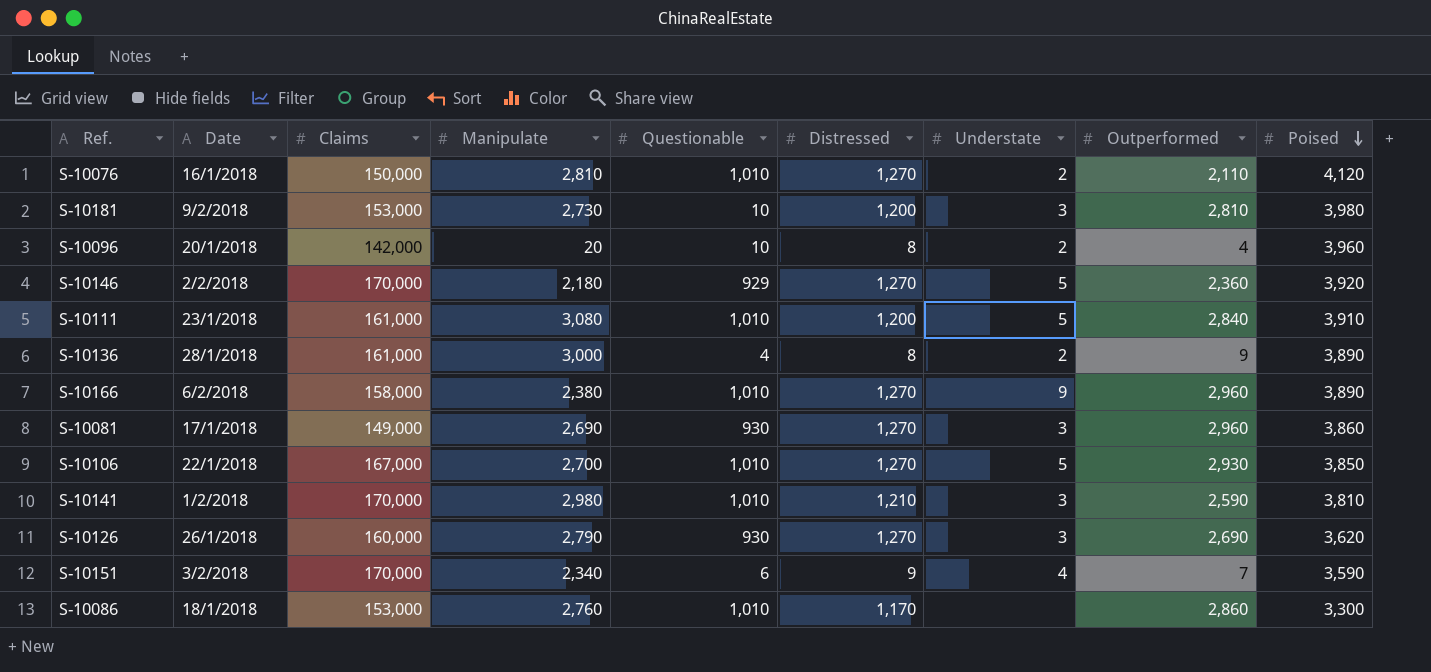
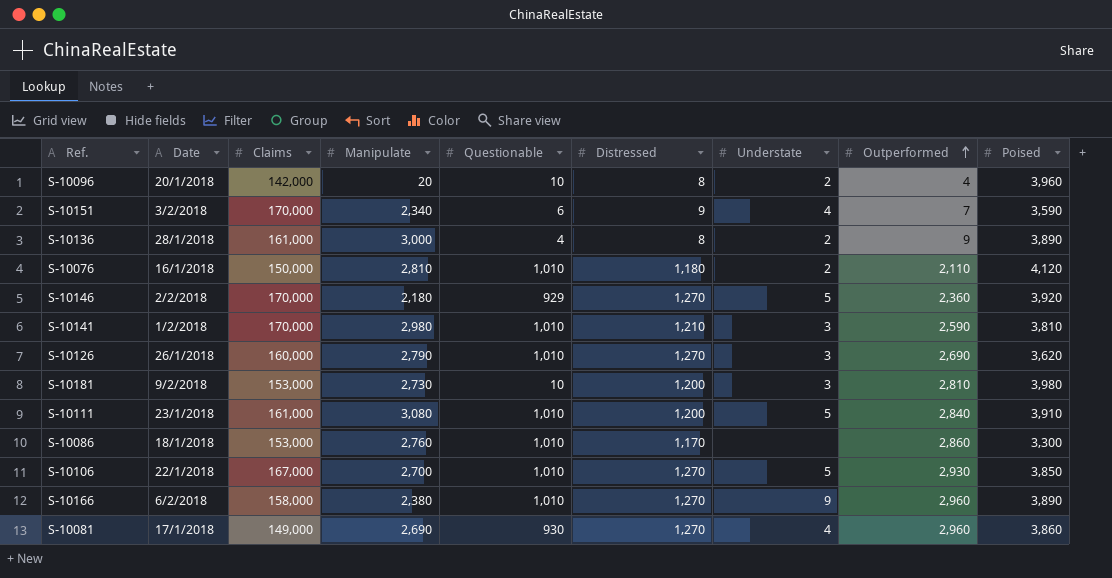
row order: Poised descending -> Outperformed ascending
S-10076 | Distressed: 1,270 -> 1,180
S-10126 | Questionable: 930 -> 1,010
S-10081 | Understate: 3 -> 4

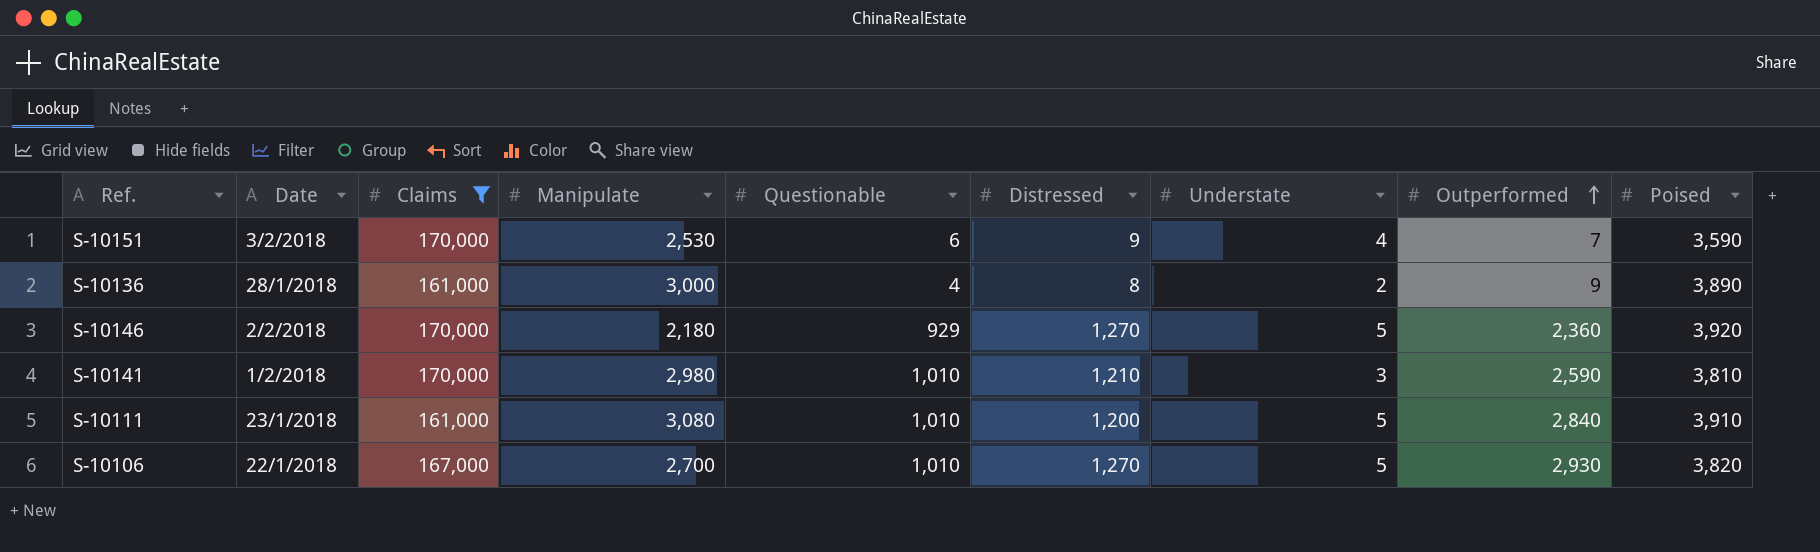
filter: none -> Claims >= 161,000
S-10151 | Manipulate: 2,340 -> 2,530
S-10106 | Poised: 3,850 -> 3,820

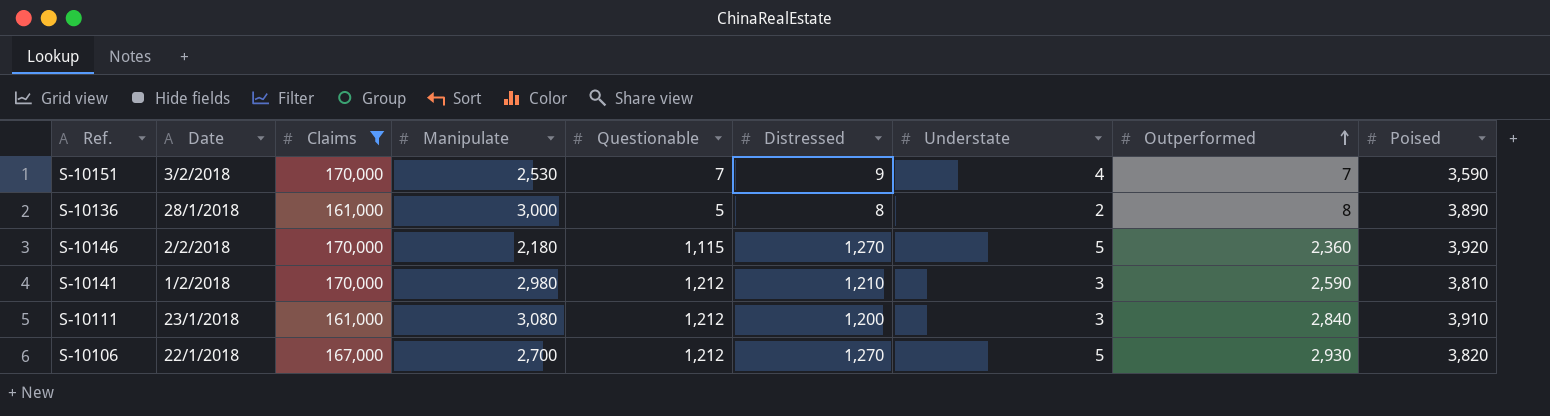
S-10151 | Questionable: 6 -> 7
S-10136 | Questionable: 4 -> 5
S-10136 | Outperformed: 9 -> 8
S-10146 | Questionable: 929 -> 1,115
S-10141 | Questionable: 1,010 -> 1,212
S-10111 | Questionable: 1,010 -> 1,212
S-10111 | Understate: 5 -> 3
S-10106 | Questionable: 1,010 -> 1,212

